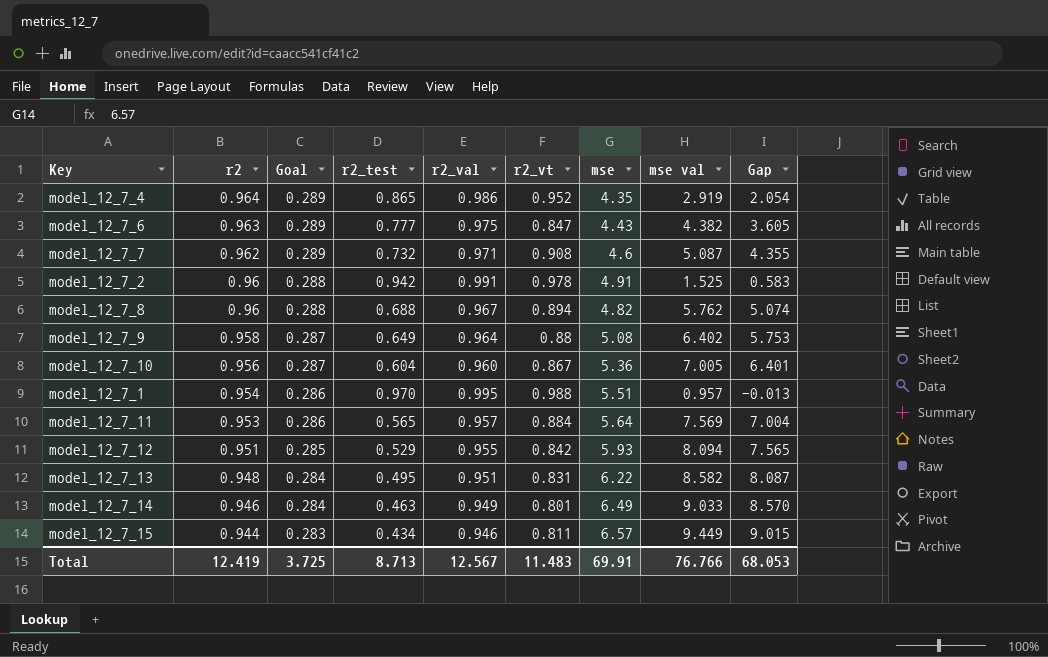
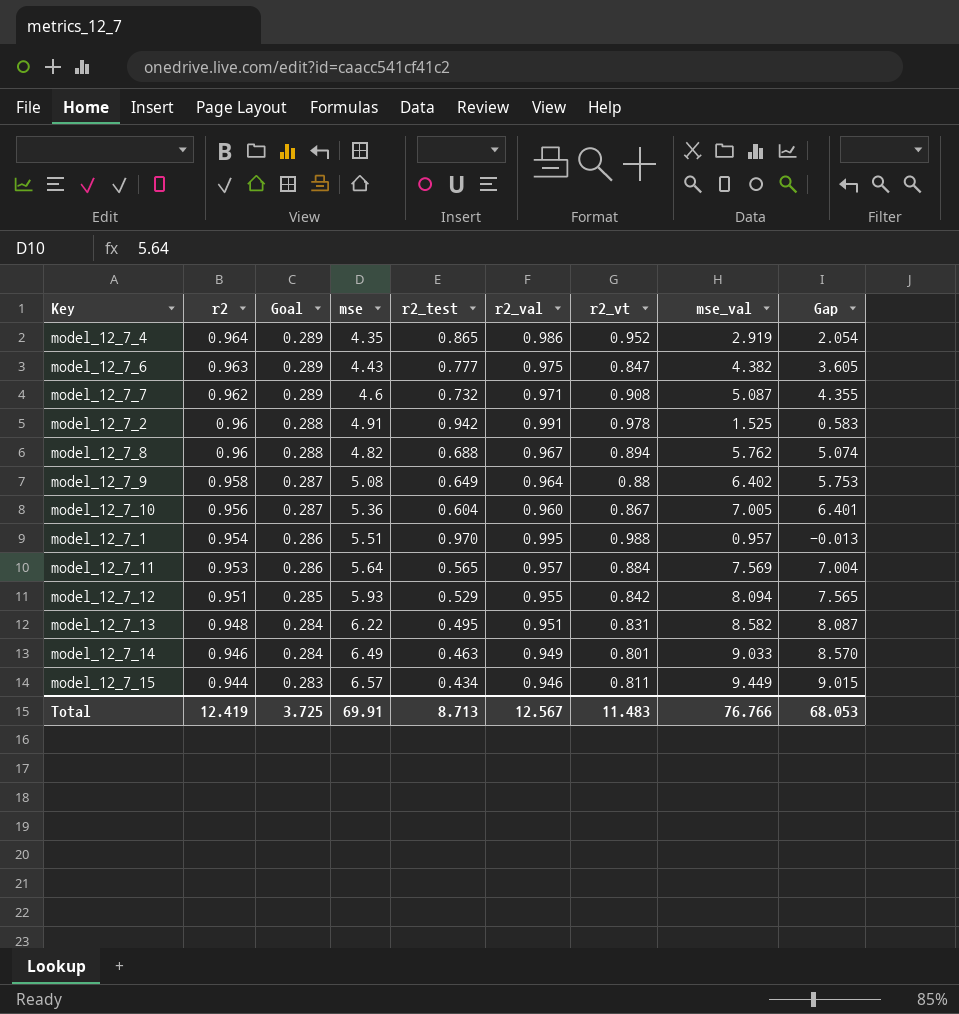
column mse | position: 7 -> 4
column name: mse val -> mse_val

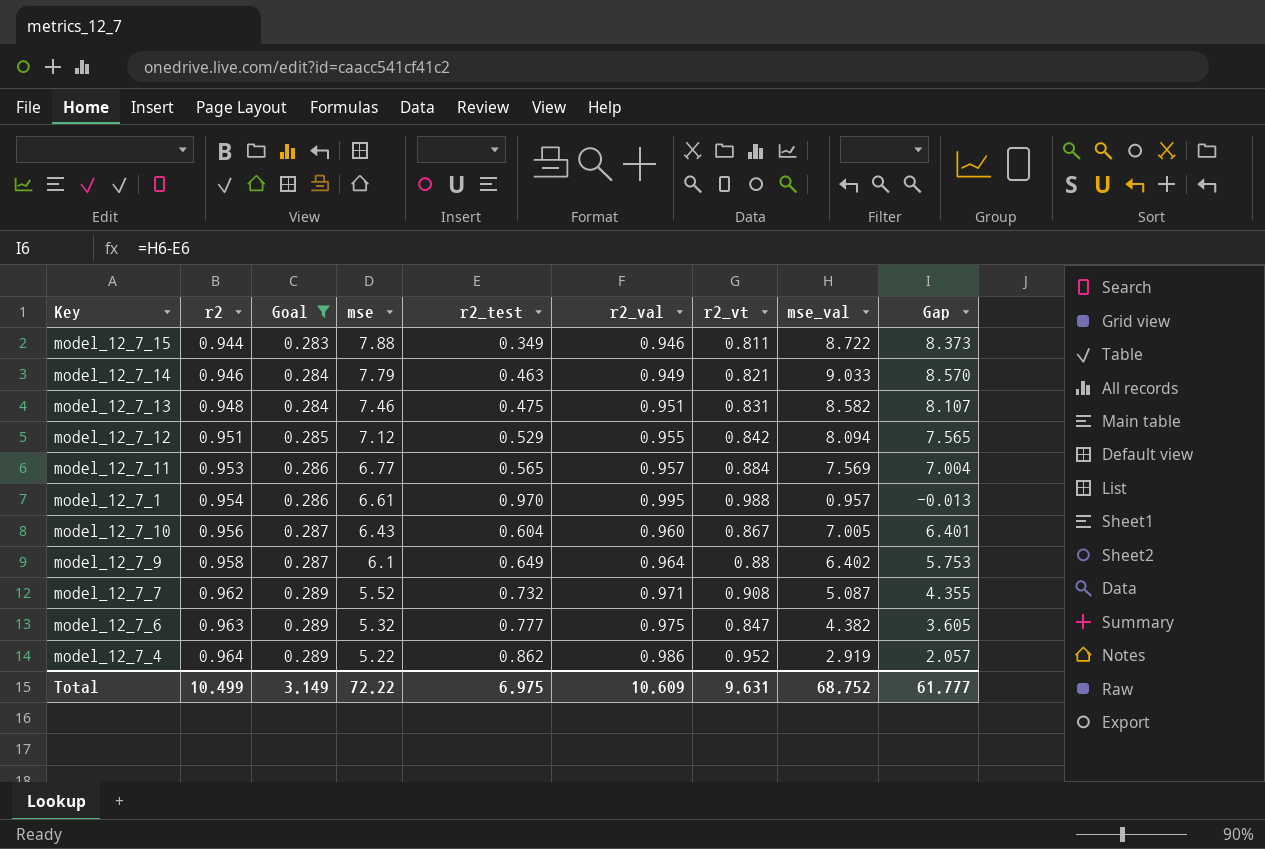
filter: none -> Goal != 0.288
row order: r2 descending -> r2 ascending
model_12_7_15 | mse: 6.57 -> 7.88
model_12_7_15 | r2_test: 0.434 -> 0.349
model_12_7_15 | mse_val: 9.449 -> 8.722
model_12_7_15 | Gap: 9.015 -> 8.373
model_12_7_14 | mse: 6.49 -> 7.79
model_12_7_14 | r2_vt: 0.801 -> 0.821
model_12_7_13 | mse: 6.22 -> 7.46
model_12_7_13 | r2_test: 0.495 -> 0.475
model_12_7_13 | Gap: 8.087 -> 8.107
model_12_7_12 | mse: 5.93 -> 7.12
model_12_7_11 | mse: 5.64 -> 6.77
model_12_7_1 | mse: 5.51 -> 6.61
model_12_7_10 | mse: 5.36 -> 6.43
model_12_7_9 | mse: 5.08 -> 6.1
model_12_7_7 | mse: 4.6 -> 5.52
model_12_7_6 | mse: 4.43 -> 5.32
model_12_7_4 | mse: 4.35 -> 5.22
model_12_7_4 | r2_test: 0.865 -> 0.862
model_12_7_4 | Gap: 2.054 -> 2.057
Total | r2: 12.419 -> 10.499
Total | Goal: 3.725 -> 3.149
Total | mse: 69.91 -> 72.22
Total | r2_test: 8.713 -> 6.975
Total | r2_val: 12.567 -> 10.609
Total | r2_vt: 11.483 -> 9.631
Total | mse_val: 76.766 -> 68.752
Total | Gap: 68.053 -> 61.777

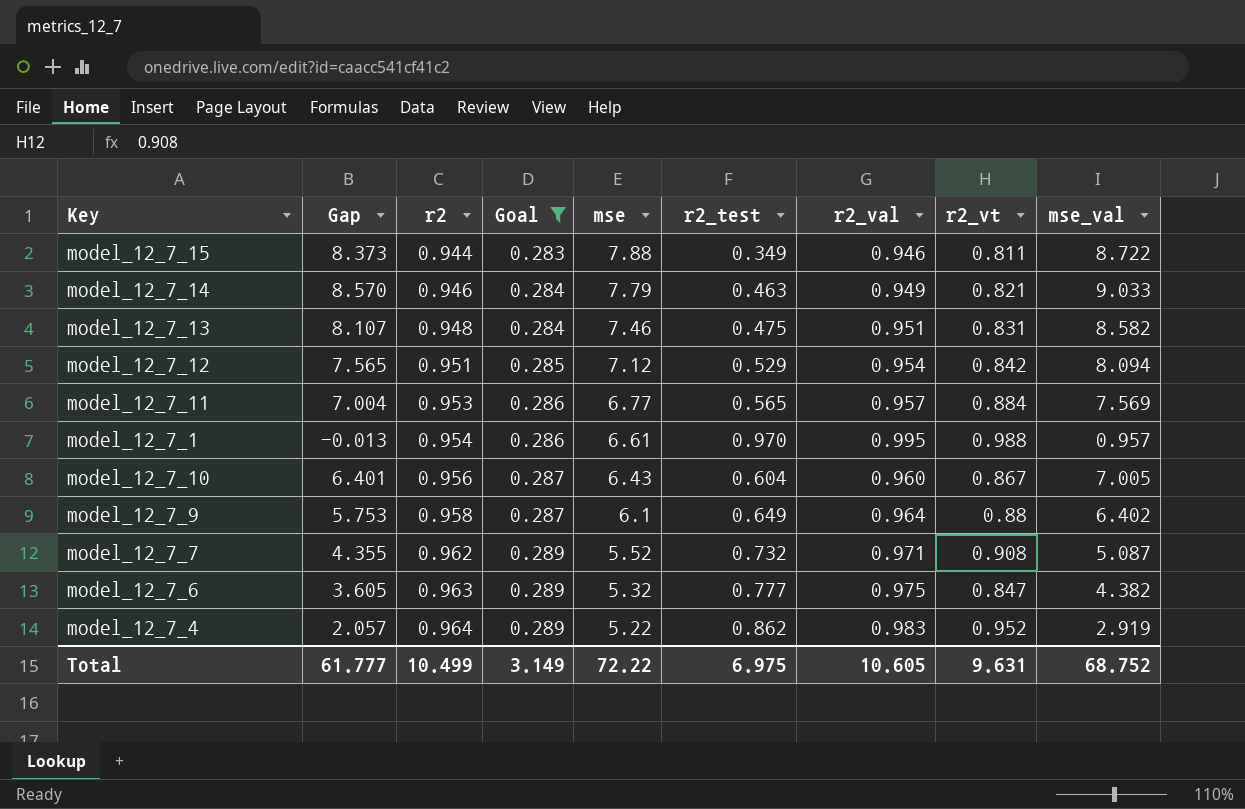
column Gap | position: 9 -> 2
model_12_7_12 | r2_val: 0.955 -> 0.954
model_12_7_4 | r2_val: 0.986 -> 0.983
Total | r2_val: 10.609 -> 10.605

